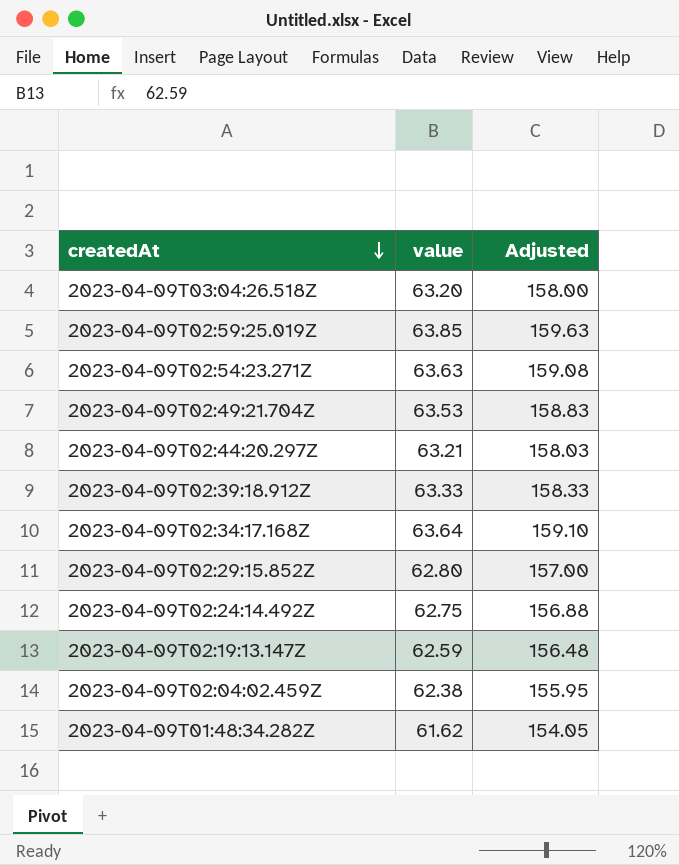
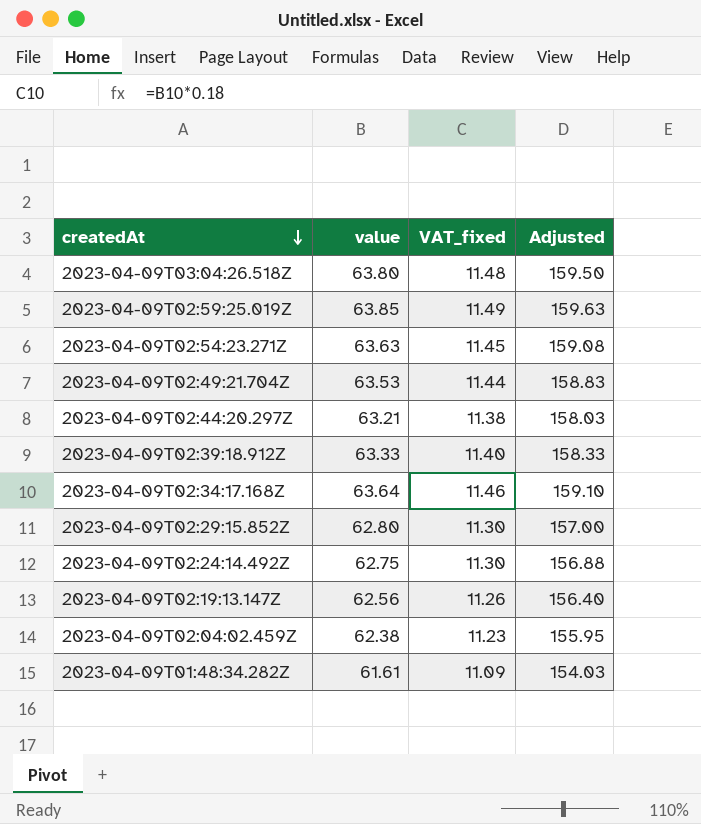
column VAT_fixed | formula: none -> [value] * 0.18
2023-04-09T03:04:26.518Z | value: 63.20 -> 63.80
2023-04-09T03:04:26.518Z | Adjusted: 158.00 -> 159.50
2023-04-09T02:19:13.147Z | value: 62.59 -> 62.56
2023-04-09T02:19:13.147Z | Adjusted: 156.48 -> 156.40
2023-04-09T01:48:34.282Z | value: 61.62 -> 61.61
2023-04-09T01:48:34.282Z | Adjusted: 154.05 -> 154.03

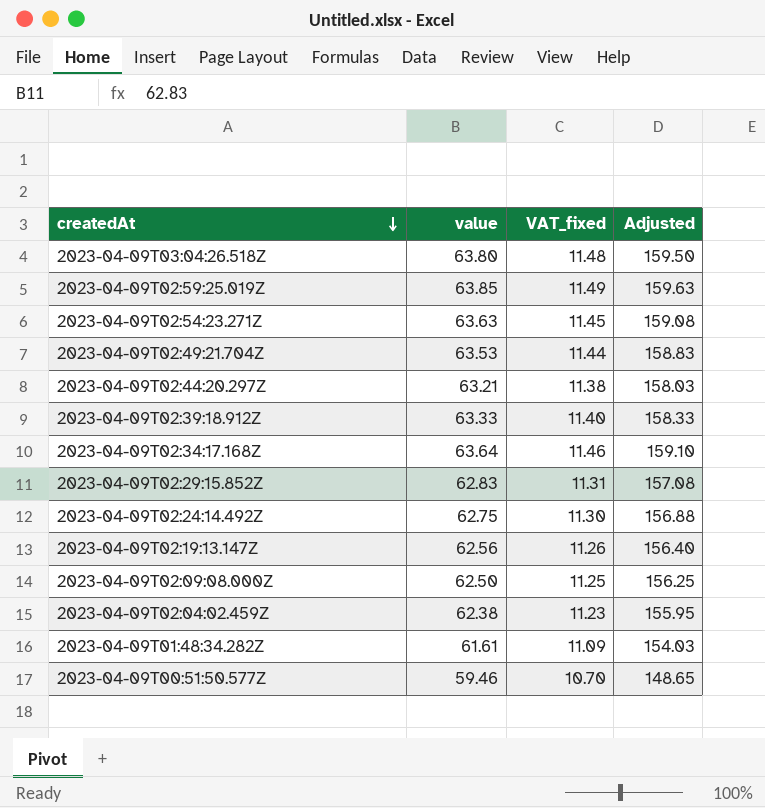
2023-04-09T02:29:15.852Z | value: 62.80 -> 62.83
2023-04-09T02:29:15.852Z | VAT_fixed: 11.30 -> 11.31
2023-04-09T02:29:15.852Z | Adjusted: 157.00 -> 157.08
row 2023-04-09T02:09:08.000Z: none -> 62.50 | 11.25 | 156.25
row 2023-04-09T00:51:50.577Z: none -> 59.46 | 10.70 | 148.65

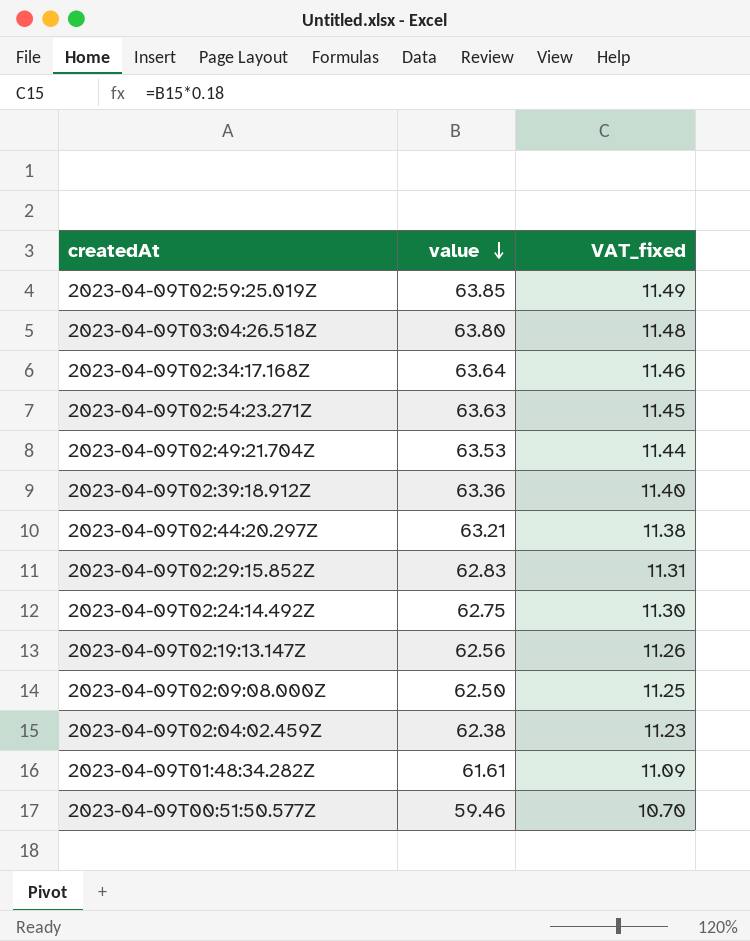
row order: createdAt descending -> value descending
column Adjusted | formula: [value] * 2.5 -> none
2023-04-09T02:39:18.912Z | value: 63.33 -> 63.36

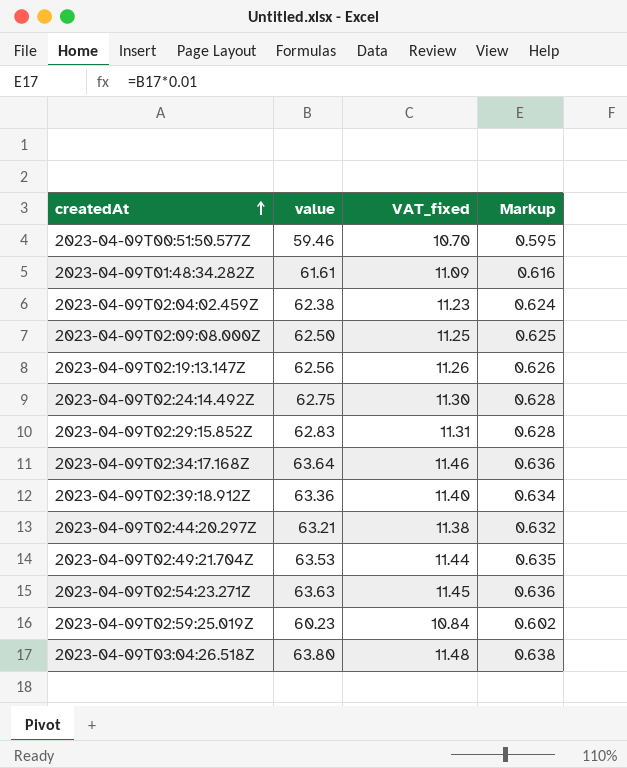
row order: value descending -> createdAt ascending
column Markup | formula: none -> [value] * 0.01
2023-04-09T02:59:25.019Z | value: 63.85 -> 60.23
2023-04-09T02:59:25.019Z | VAT_fixed: 11.49 -> 10.84

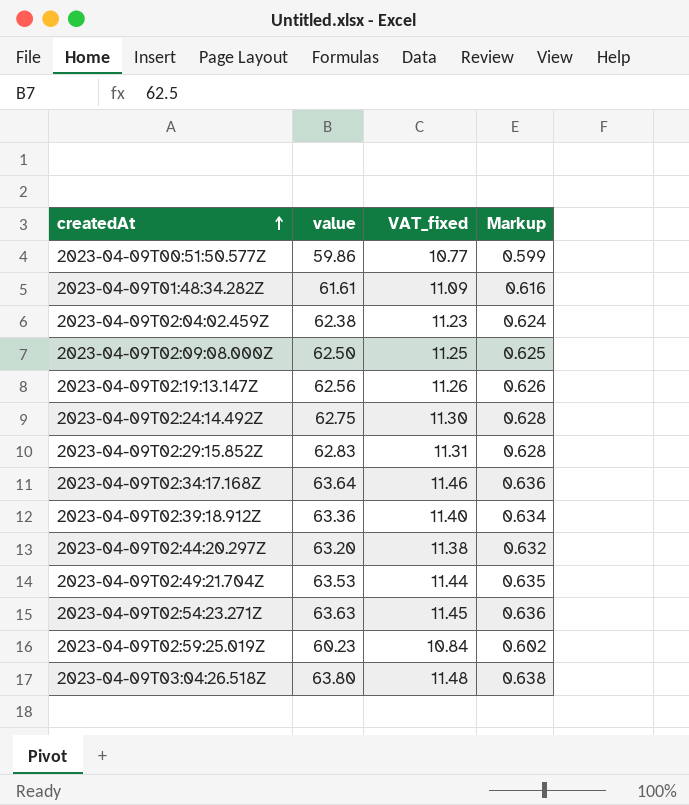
2023-04-09T00:51:50.577Z | value: 59.46 -> 59.86
2023-04-09T00:51:50.577Z | VAT_fixed: 10.70 -> 10.77
2023-04-09T00:51:50.577Z | Markup: 0.595 -> 0.599
2023-04-09T02:44:20.297Z | value: 63.21 -> 63.20

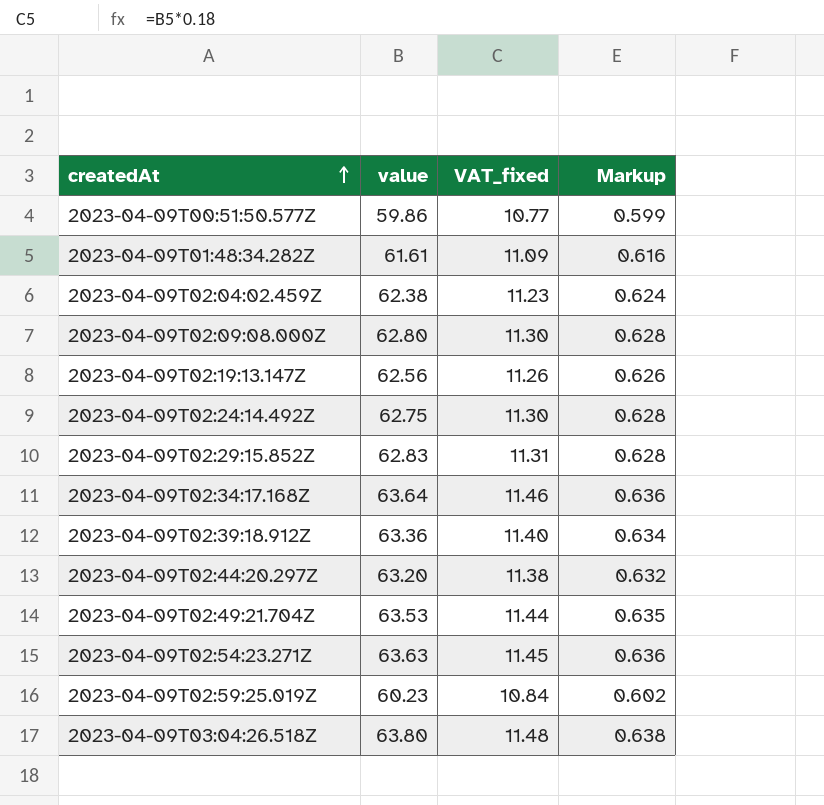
2023-04-09T02:09:08.000Z | value: 62.50 -> 62.80
2023-04-09T02:09:08.000Z | VAT_fixed: 11.25 -> 11.30
2023-04-09T02:09:08.000Z | Markup: 0.625 -> 0.628

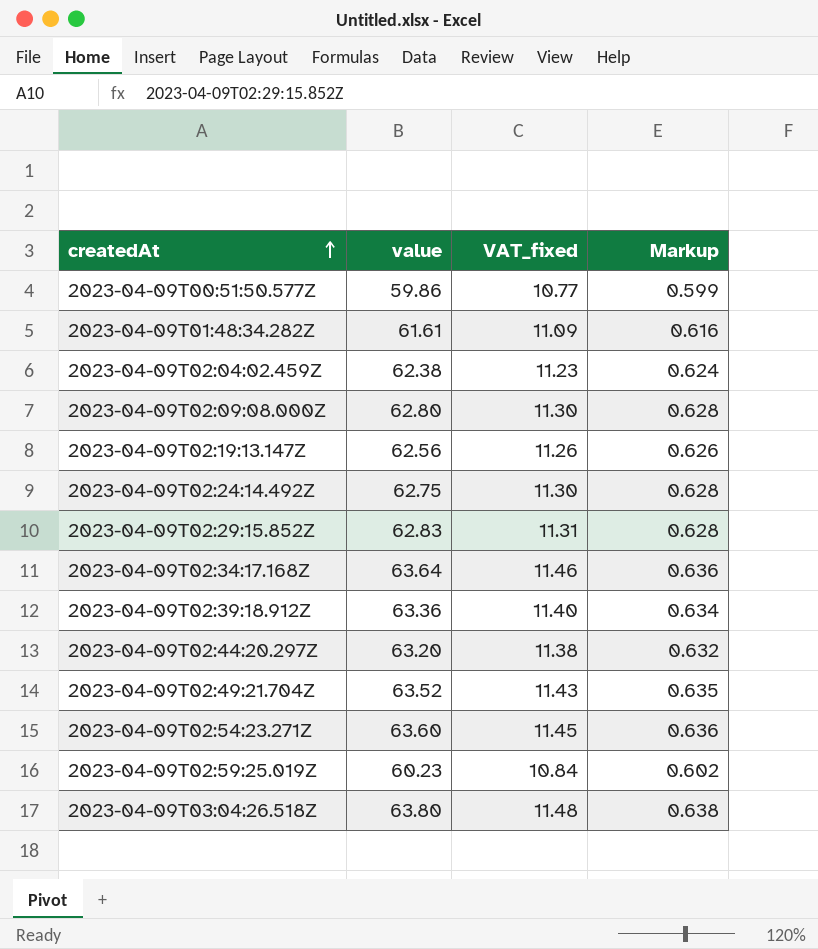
2023-04-09T02:49:21.704Z | value: 63.53 -> 63.52
2023-04-09T02:49:21.704Z | VAT_fixed: 11.44 -> 11.43
2023-04-09T02:54:23.271Z | value: 63.63 -> 63.60

